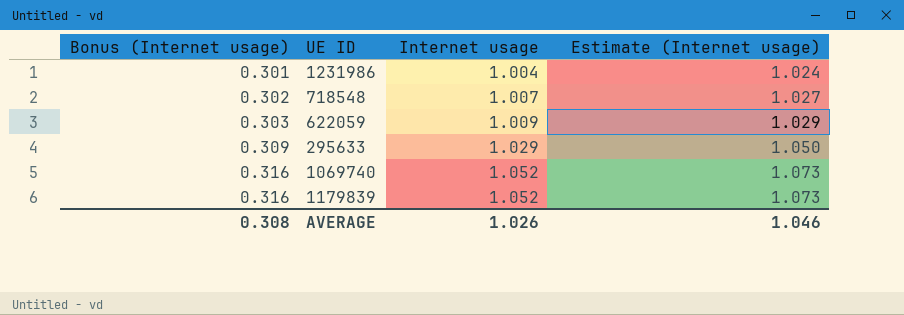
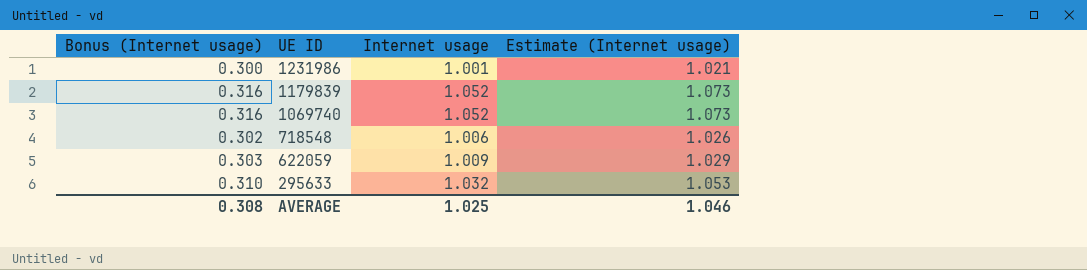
row order: Bonus (Internet usage) ascending -> UE ID descending
1231986 | Bonus (Internet usage): 0.301 -> 0.300
1231986 | Internet usage: 1.004 -> 1.001
1231986 | Estimate (Internet usage): 1.024 -> 1.021
718548 | Internet usage: 1.007 -> 1.006
718548 | Estimate (Internet usage): 1.027 -> 1.026
295633 | Bonus (Internet usage): 0.309 -> 0.310
295633 | Internet usage: 1.029 -> 1.032
295633 | Estimate (Internet usage): 1.050 -> 1.053
AVERAGE | Internet usage: 1.026 -> 1.025

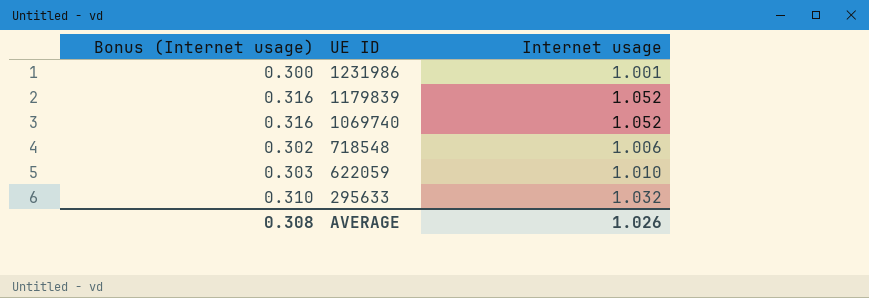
column Estimate (Internet usage) | formula: [Internet usage] * 1.02 -> none
622059 | Internet usage: 1.009 -> 1.010
AVERAGE | Internet usage: 1.025 -> 1.026

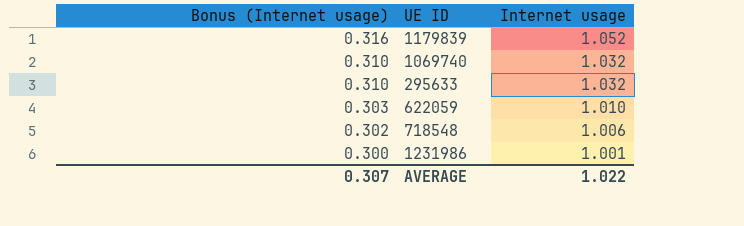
row order: UE ID descending -> Bonus (Internet usage) descending
1069740 | Bonus (Internet usage): 0.316 -> 0.310
1069740 | Internet usage: 1.052 -> 1.032
AVERAGE | Bonus (Internet usage): 0.308 -> 0.307
AVERAGE | Internet usage: 1.026 -> 1.022

